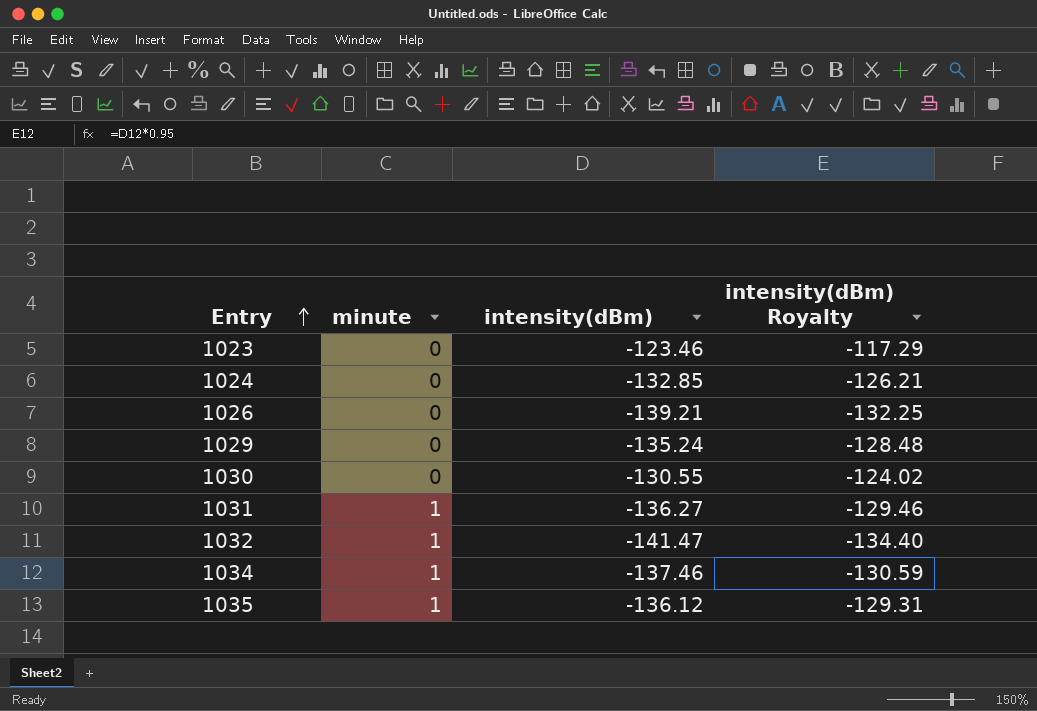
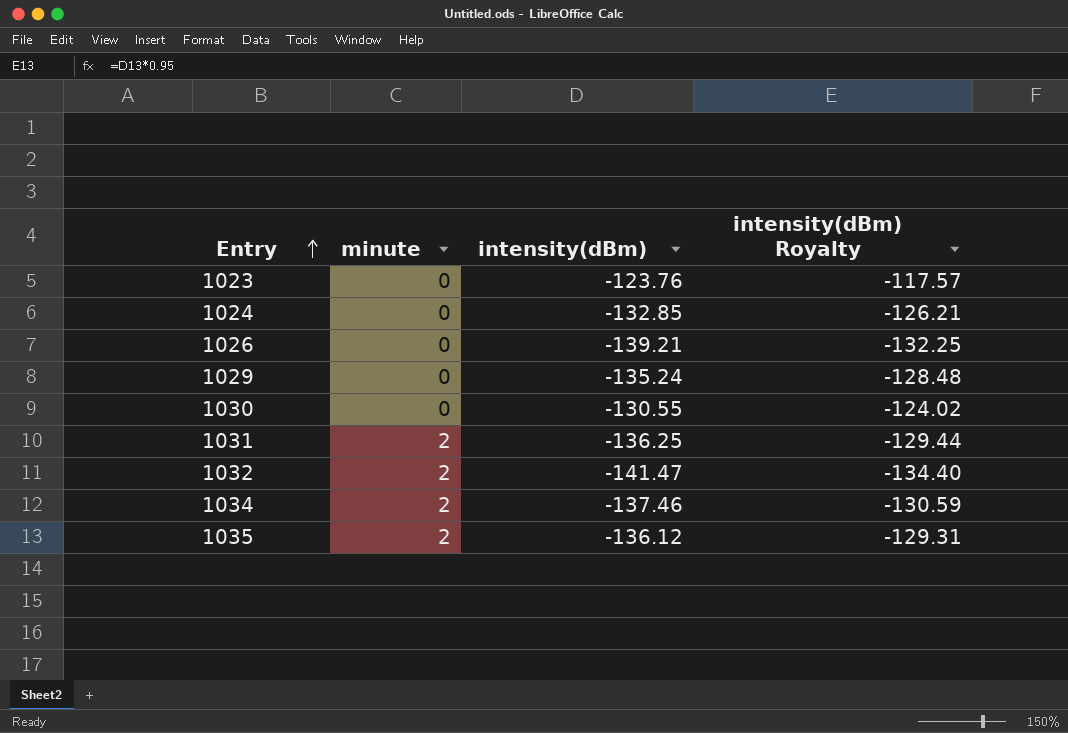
1023 | intensity(dBm): -123.46 -> -123.76
1023 | intensity(dBm) Royalty: -117.29 -> -117.57
1031 | minute: 1 -> 2
1031 | intensity(dBm): -136.27 -> -136.25
1031 | intensity(dBm) Royalty: -129.46 -> -129.44
1032 | minute: 1 -> 2
1034 | minute: 1 -> 2
1035 | minute: 1 -> 2

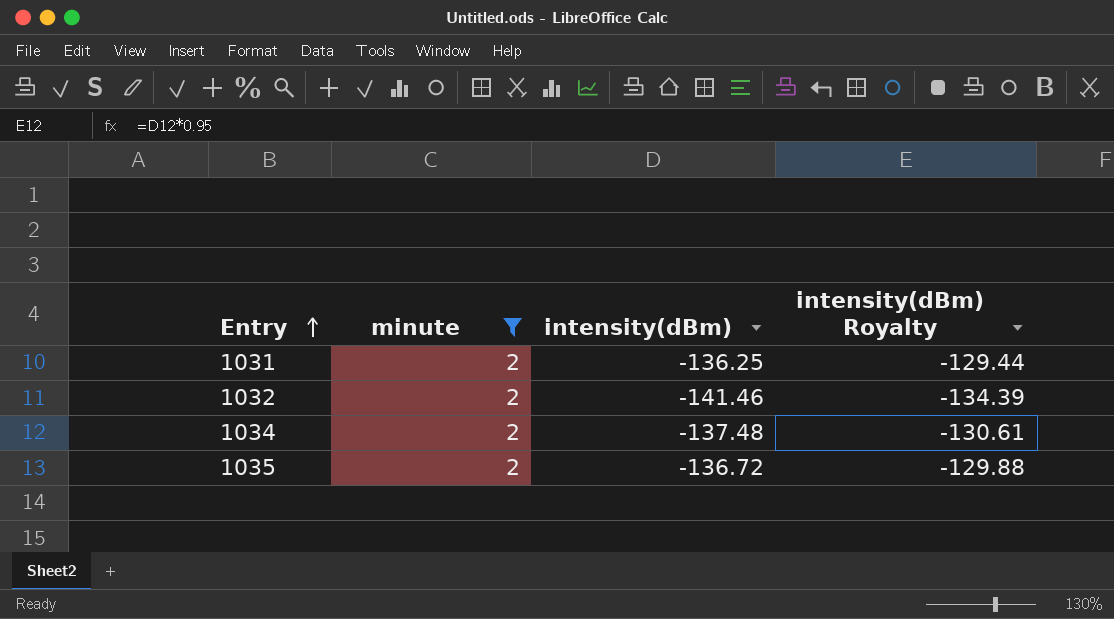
filter: none -> minute = 2
1032 | intensity(dBm): -141.47 -> -141.46
1032 | intensity(dBm) Royalty: -134.40 -> -134.39
1034 | intensity(dBm): -137.46 -> -137.48
1034 | intensity(dBm) Royalty: -130.59 -> -130.61
1035 | intensity(dBm): -136.12 -> -136.72
1035 | intensity(dBm) Royalty: -129.31 -> -129.88

